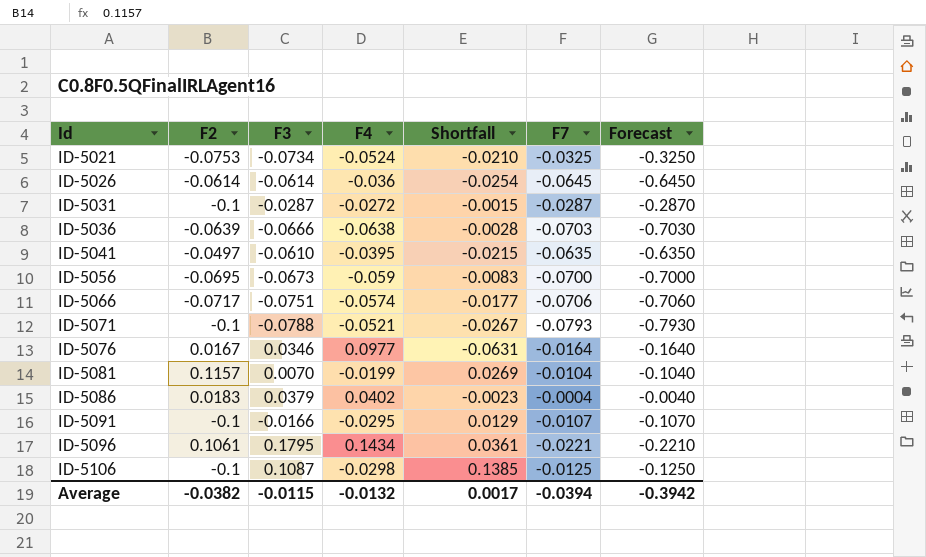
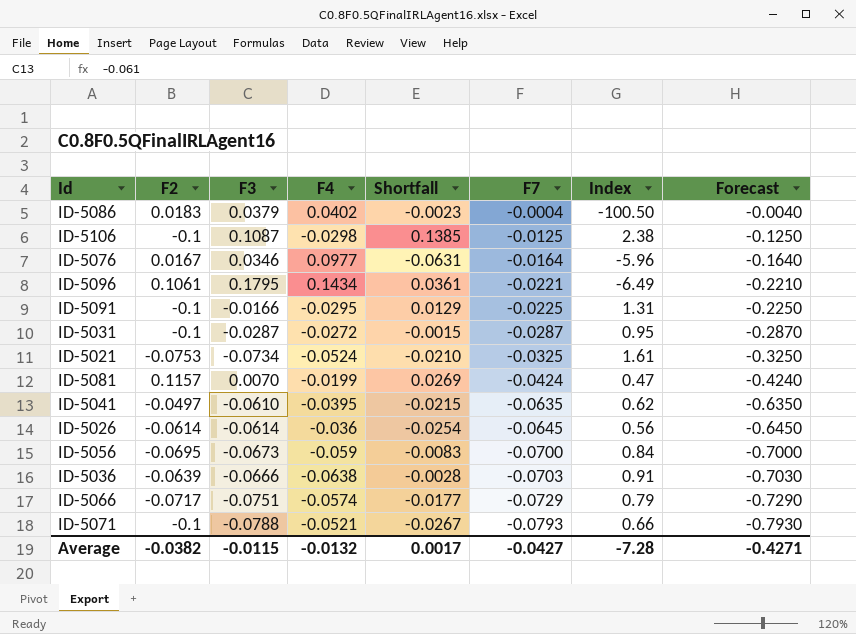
row order: Id ascending -> F7 descending
column Index | formula: none -> [F4] / [F7]
ID-5091 | F7: -0.0107 -> -0.0225
ID-5091 | Forecast: -0.1070 -> -0.2250
ID-5081 | F7: -0.0104 -> -0.0424
ID-5081 | Forecast: -0.1040 -> -0.4240
ID-5066 | F7: -0.0706 -> -0.0729
ID-5066 | Forecast: -0.7060 -> -0.7290
Average | F7: -0.0394 -> -0.0427
Average | Forecast: -0.3942 -> -0.4271

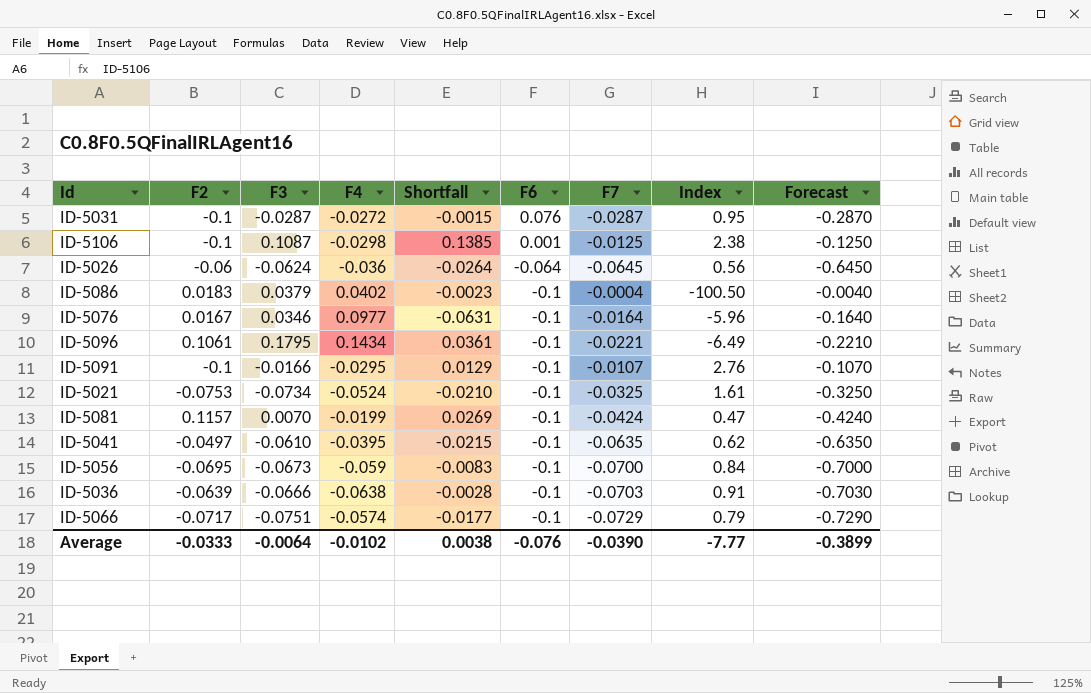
row order: F7 descending -> F6 descending
column F6 | position: none -> 6
row ID-5071: -0.1 | -0.0788 | -0.0521 | -0.0267 | -0.0793 | 0.66 | -0.7930 -> none
ID-5026 | F2: -0.0614 -> -0.06
ID-5026 | F3: -0.0614 -> -0.0624
ID-5026 | Shortfall: -0.0254 -> -0.0264
ID-5091 | F7: -0.0225 -> -0.0107
ID-5091 | Index: 1.31 -> 2.76
ID-5091 | Forecast: -0.2250 -> -0.1070
Average | F2: -0.0382 -> -0.0333
Average | F3: -0.0115 -> -0.0064
Average | F4: -0.0132 -> -0.0102
Average | Shortfall: 0.0017 -> 0.0038
Average | F7: -0.0427 -> -0.0390
Average | Index: -7.28 -> -7.77
Average | Forecast: -0.4271 -> -0.3899

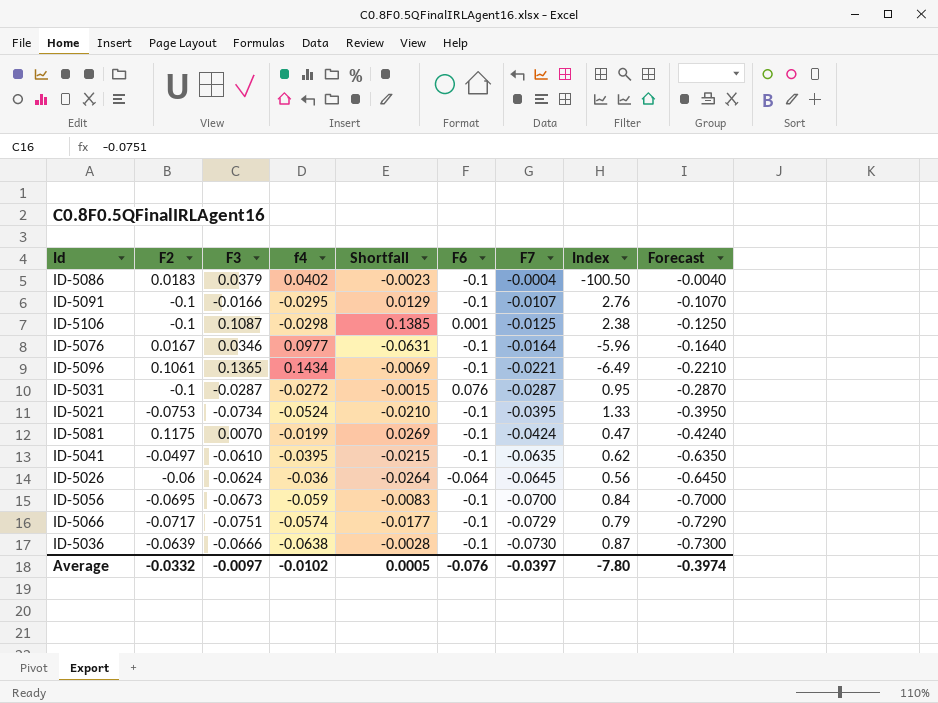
row order: F6 descending -> F7 descending
column name: F4 -> f4
ID-5096 | F3: 0.1795 -> 0.1365
ID-5096 | Shortfall: 0.0361 -> -0.0069
ID-5021 | F7: -0.0325 -> -0.0395
ID-5021 | Index: 1.61 -> 1.33
ID-5021 | Forecast: -0.3250 -> -0.3950
ID-5081 | F2: 0.1157 -> 0.1175
ID-5036 | F7: -0.0703 -> -0.0730
ID-5036 | Index: 0.91 -> 0.87
ID-5036 | Forecast: -0.7030 -> -0.7300
Average | F2: -0.0333 -> -0.0332
Average | F3: -0.0064 -> -0.0097
Average | Shortfall: 0.0038 -> 0.0005
Average | F7: -0.0390 -> -0.0397
Average | Index: -7.77 -> -7.80
Average | Forecast: -0.3899 -> -0.3974

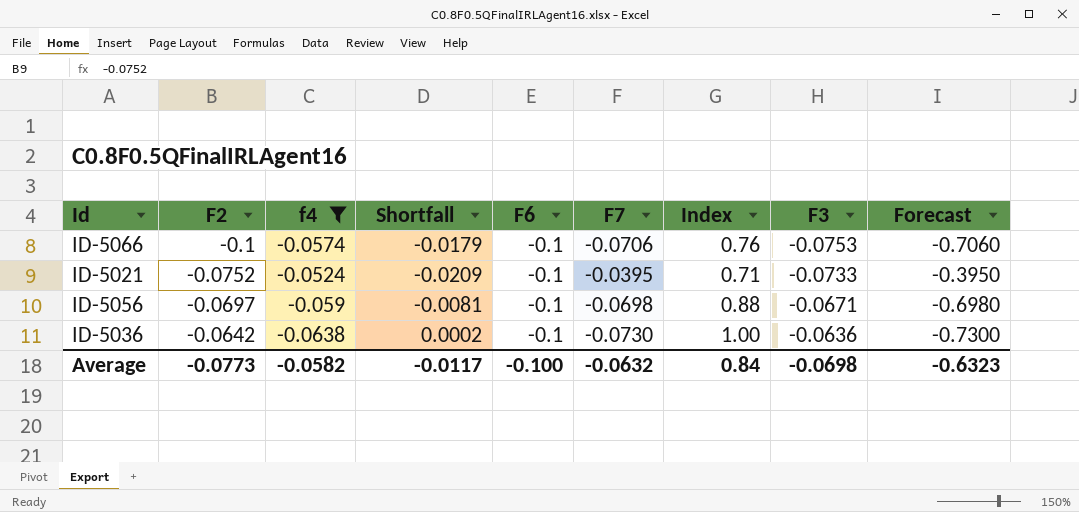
filter: none -> f4 <= -0.0524
row order: F7 descending -> F2 ascending
column Index | formula: [f4] / [F7] -> [f4] / [F3]
column F3 | position: 3 -> 8
ID-5066 | F2: -0.0717 -> -0.1
ID-5066 | Shortfall: -0.0177 -> -0.0179
ID-5066 | F7: -0.0729 -> -0.0706
ID-5066 | F3: -0.0751 -> -0.0753
ID-5066 | Forecast: -0.7290 -> -0.7060
ID-5021 | F2: -0.0753 -> -0.0752
ID-5021 | Shortfall: -0.0210 -> -0.0209
ID-5021 | F3: -0.0734 -> -0.0733
ID-5056 | F2: -0.0695 -> -0.0697
ID-5056 | Shortfall: -0.0083 -> -0.0081
ID-5056 | F7: -0.0700 -> -0.0698
ID-5056 | F3: -0.0673 -> -0.0671
ID-5056 | Forecast: -0.7000 -> -0.6980
ID-5036 | F2: -0.0639 -> -0.0642
ID-5036 | Shortfall: -0.0028 -> 0.0002
ID-5036 | F3: -0.0666 -> -0.0636
Average | F2: -0.0332 -> -0.0773
Average | f4: -0.0102 -> -0.0582
Average | Shortfall: 0.0005 -> -0.0117
Average | F6: -0.076 -> -0.100
Average | F7: -0.0397 -> -0.0632
Average | Index: -7.80 -> 0.84
Average | F3: -0.0097 -> -0.0698
Average | Forecast: -0.3974 -> -0.6323

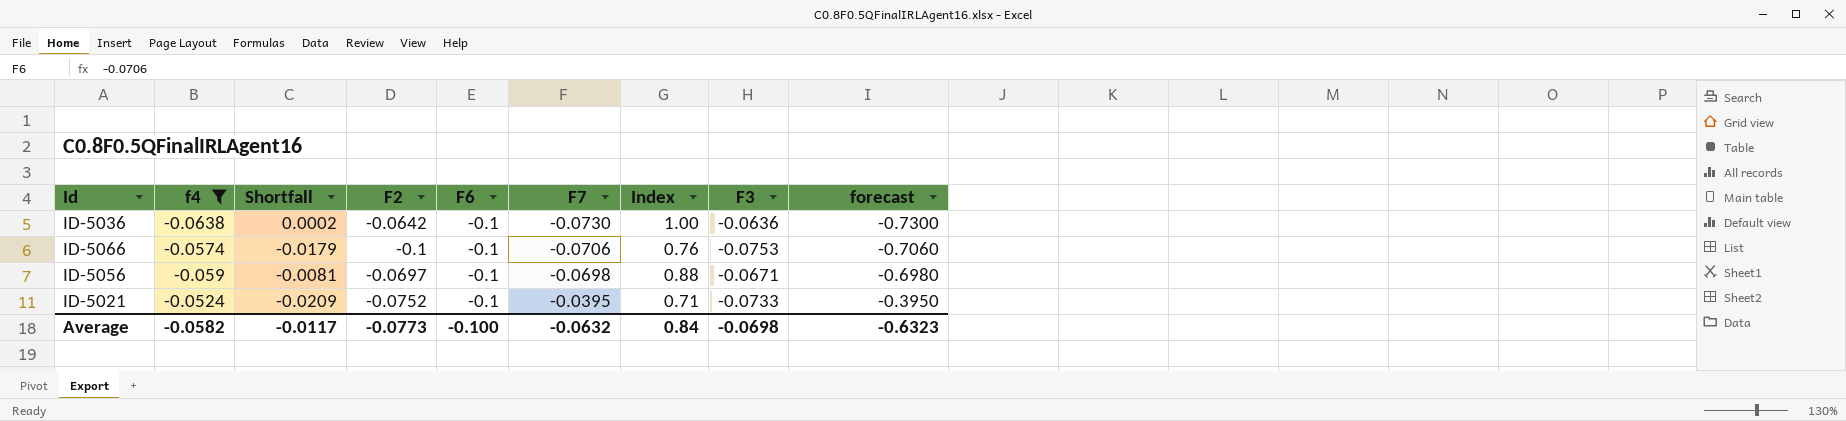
row order: F2 ascending -> F7 ascending
column F2 | position: 2 -> 4
column name: Forecast -> forecast

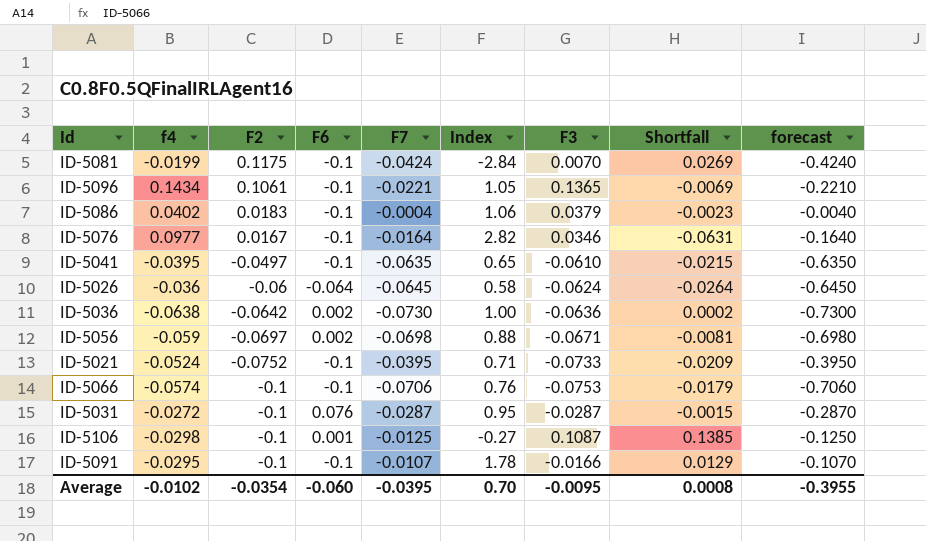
filter: f4 <= -0.0524 -> none
row order: F7 ascending -> F2 descending
column Shortfall | position: 3 -> 8
ID-5036 | F6: -0.1 -> 0.002
ID-5056 | F6: -0.1 -> 0.002
Average | f4: -0.0582 -> -0.0102
Average | F2: -0.0773 -> -0.0354
Average | F6: -0.100 -> -0.060
Average | F7: -0.0632 -> -0.0395
Average | Index: 0.84 -> 0.70
Average | F3: -0.0698 -> -0.0095
Average | Shortfall: -0.0117 -> 0.0008
Average | forecast: -0.6323 -> -0.3955

